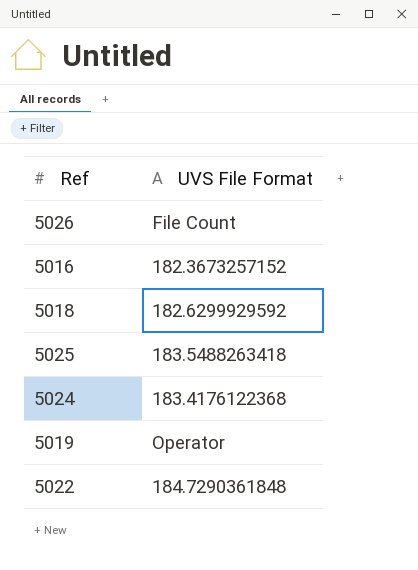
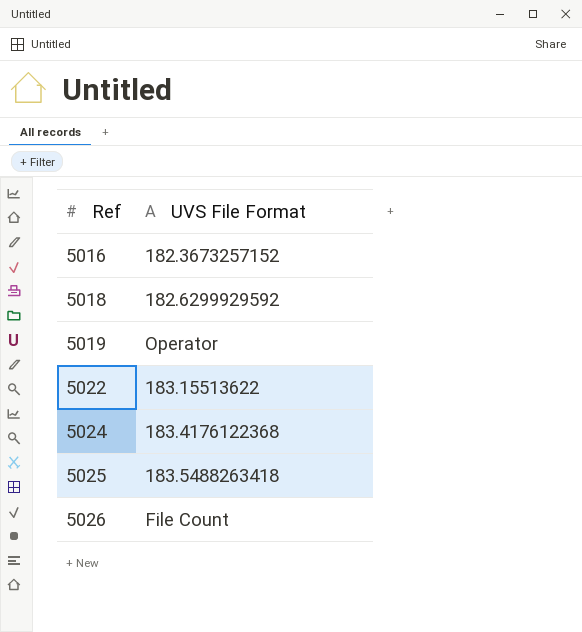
row order: none -> Ref ascending
5022 | UVS File Format: 184.7290361848 -> 183.15513622

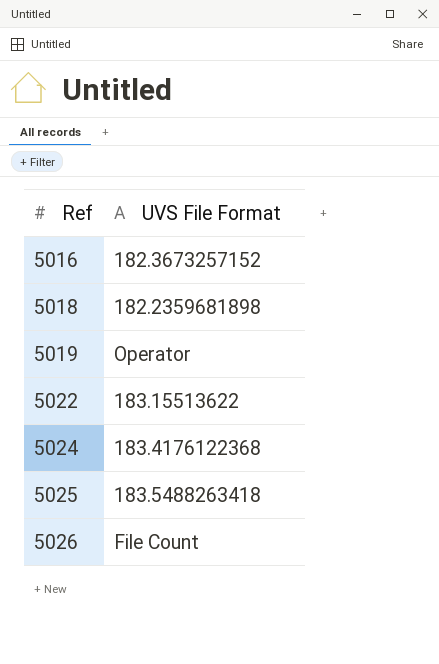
5018 | UVS File Format: 182.6299929592 -> 182.2359681898

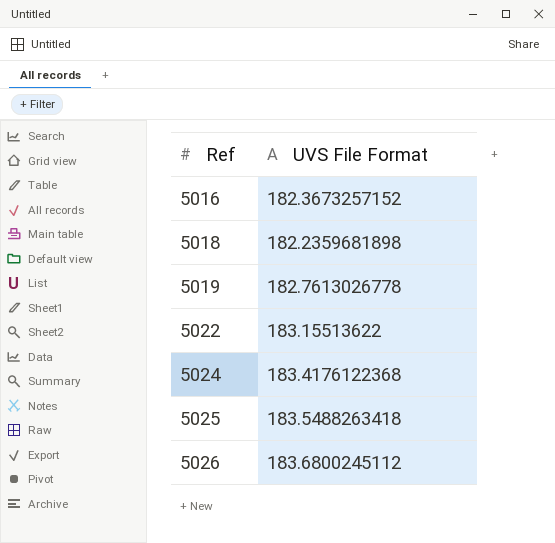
5019 | UVS File Format: Operator -> 182.7613026778
5026 | UVS File Format: File Count -> 183.6800245112

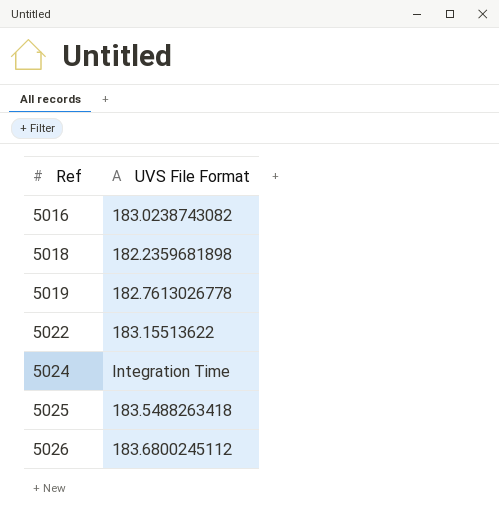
5016 | UVS File Format: 182.3673257152 -> 183.0238743082
5024 | UVS File Format: 183.4176122368 -> Integration Time

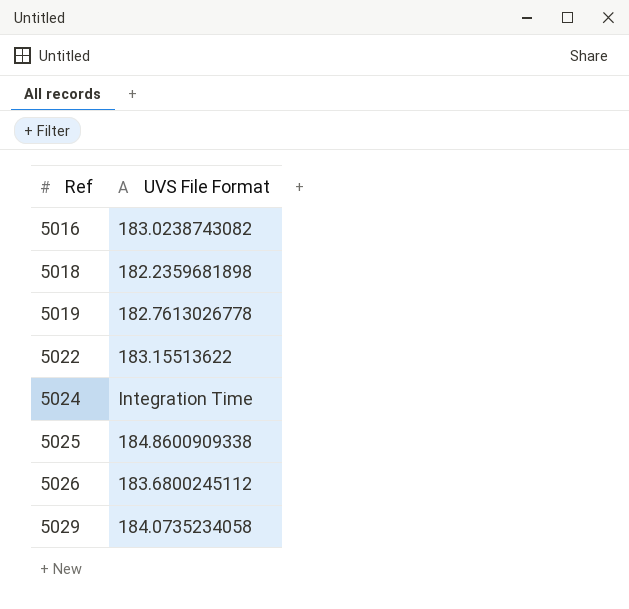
5025 | UVS File Format: 183.5488263418 -> 184.8600909338
row 5029: none -> 184.0735234058

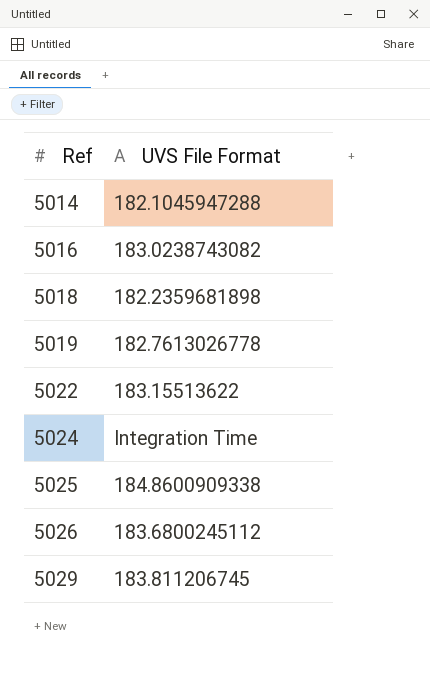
row 5014: none -> 182.1045947288
5029 | UVS File Format: 184.0735234058 -> 183.811206745

